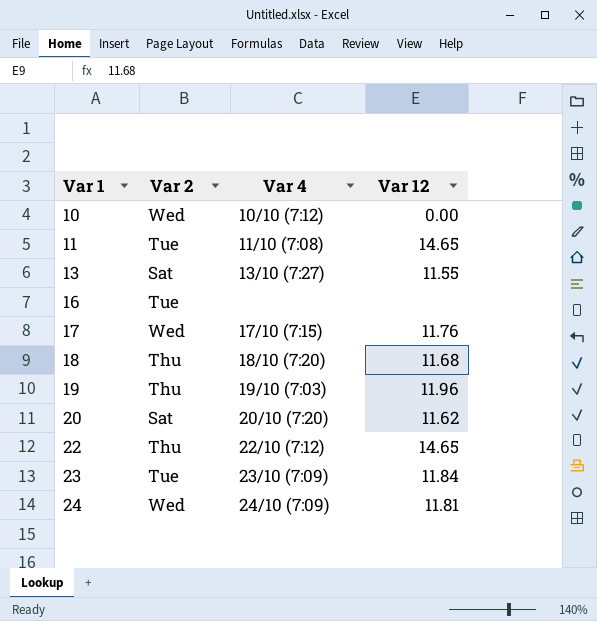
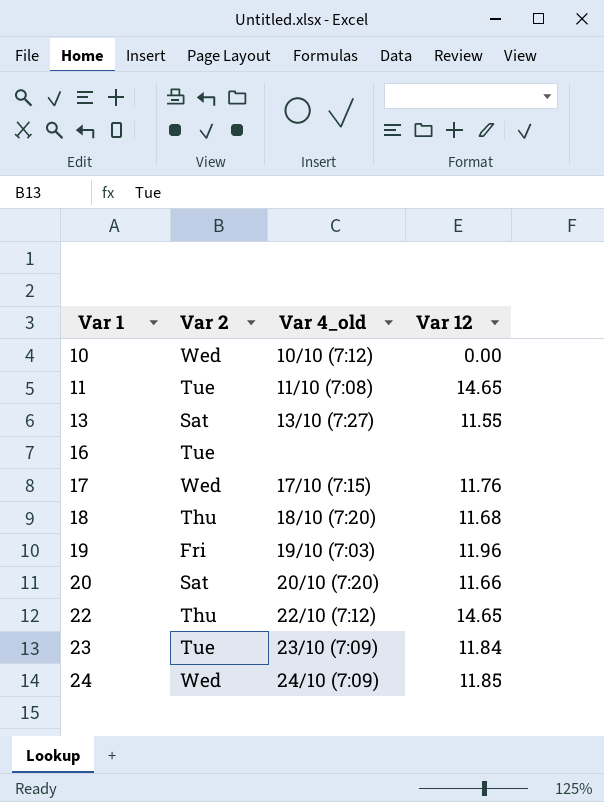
column name: Var 4 -> Var 4_old
19 | Var 2: Thu -> Fri
20 | Var 12: 11.62 -> 11.66
24 | Var 12: 11.81 -> 11.85

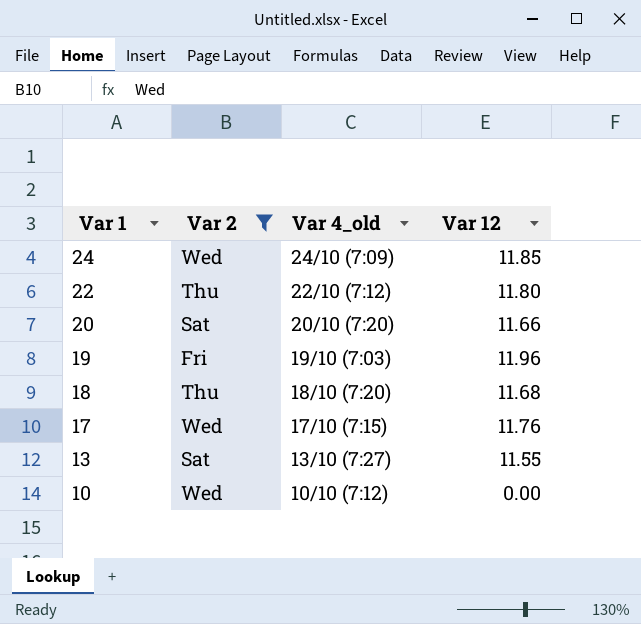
filter: none -> Var 2 != Tue
row order: Var 1 ascending -> Var 1 descending
22 | Var 12: 14.65 -> 11.80

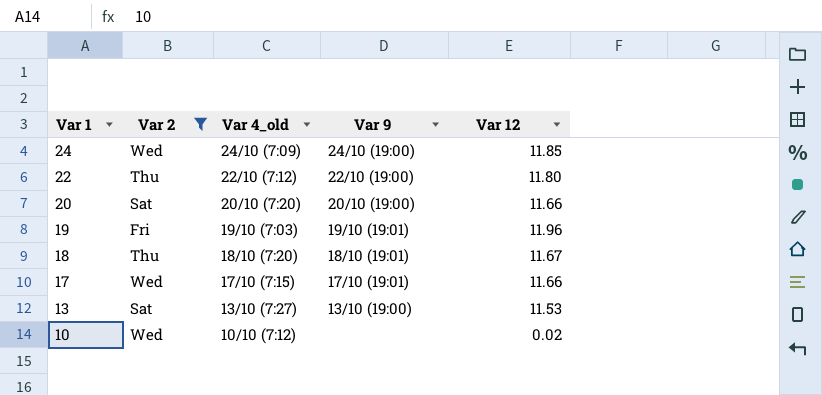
column Var 9 | position: none -> 4
18 | Var 12: 11.68 -> 11.67
17 | Var 12: 11.76 -> 11.66
13 | Var 12: 11.55 -> 11.53
10 | Var 12: 0.00 -> 0.02

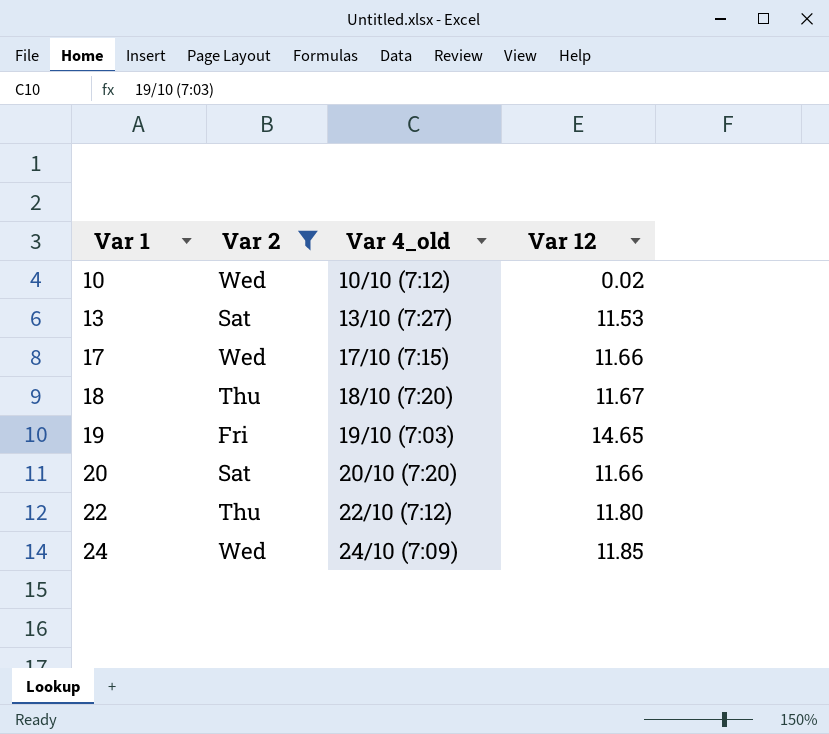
row order: Var 1 descending -> Var 1 ascending
column Var 9 | position: 4 -> none
19 | Var 12: 11.96 -> 14.65

